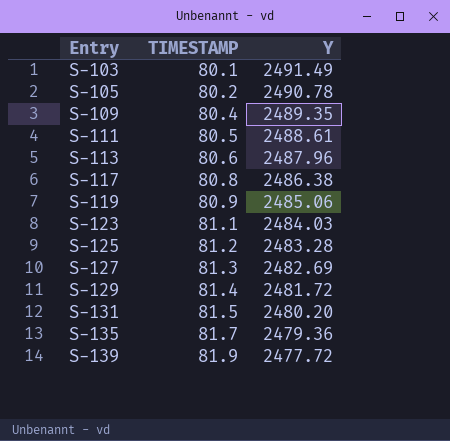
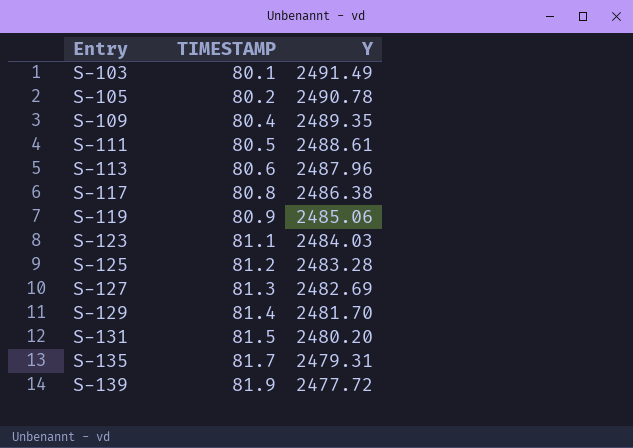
S-129 | Y: 2481.72 -> 2481.70
S-135 | Y: 2479.36 -> 2479.31

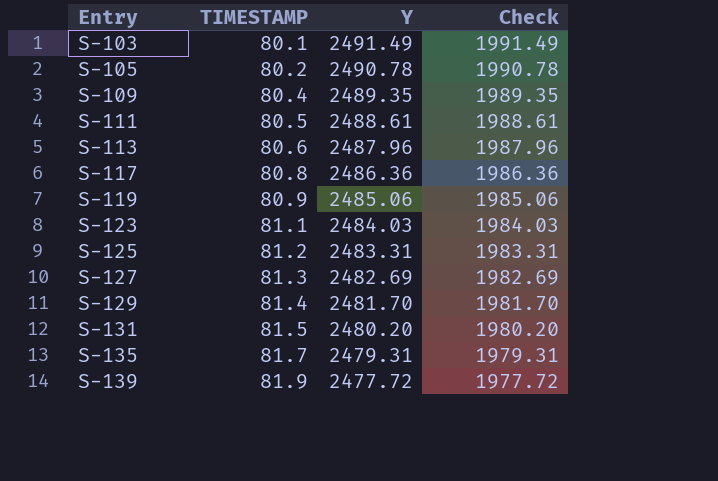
column Check | formula: none -> [Y] - 500
S-117 | Y: 2486.38 -> 2486.36
S-125 | Y: 2483.28 -> 2483.31

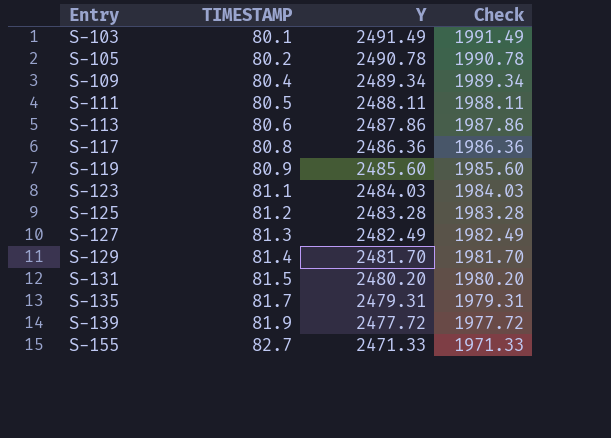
S-109 | Y: 2489.35 -> 2489.34
S-109 | Check: 1989.35 -> 1989.34
S-111 | Y: 2488.61 -> 2488.11
S-111 | Check: 1988.61 -> 1988.11
S-113 | Y: 2487.96 -> 2487.86
S-113 | Check: 1987.96 -> 1987.86
S-119 | Y: 2485.06 -> 2485.60
S-119 | Check: 1985.06 -> 1985.60
S-125 | Y: 2483.31 -> 2483.28
S-125 | Check: 1983.31 -> 1983.28
S-127 | Y: 2482.69 -> 2482.49
S-127 | Check: 1982.69 -> 1982.49
row S-155: none -> 82.7 | 2471.33 | 1971.33

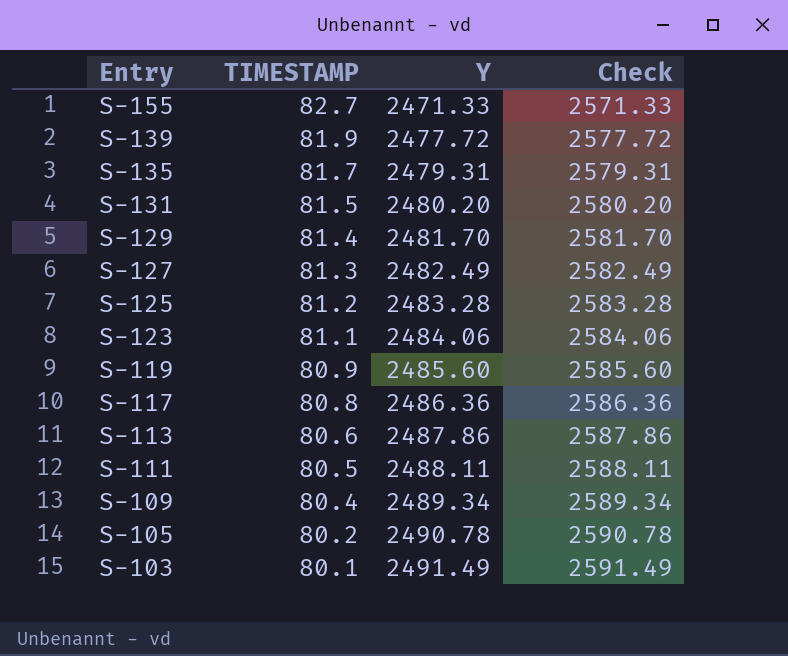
row order: Entry ascending -> Entry descending
column Check | formula: [Y] - 500 -> [Y] + 100
S-123 | Y: 2484.03 -> 2484.06

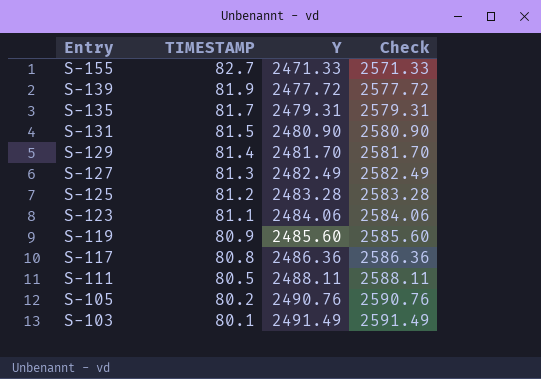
row S-113: 80.6 | 2487.86 | 2587.86 -> none
row S-109: 80.4 | 2489.34 | 2589.34 -> none
S-131 | Y: 2480.20 -> 2480.90
S-131 | Check: 2580.20 -> 2580.90
S-105 | Y: 2490.78 -> 2490.76
S-105 | Check: 2590.78 -> 2590.76

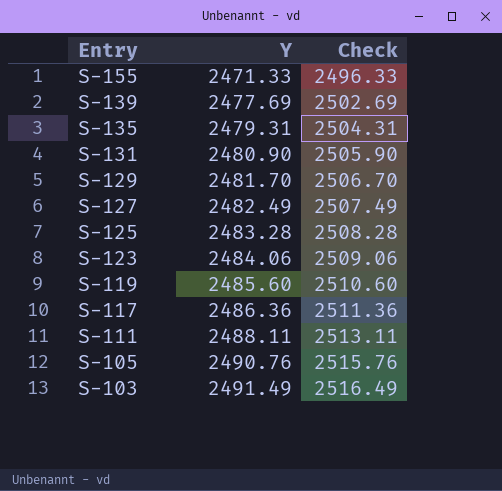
column TIMESTAMP | position: 2 -> none
column Check | formula: [Y] + 100 -> [Y] + 25
S-139 | Y: 2477.72 -> 2477.69

